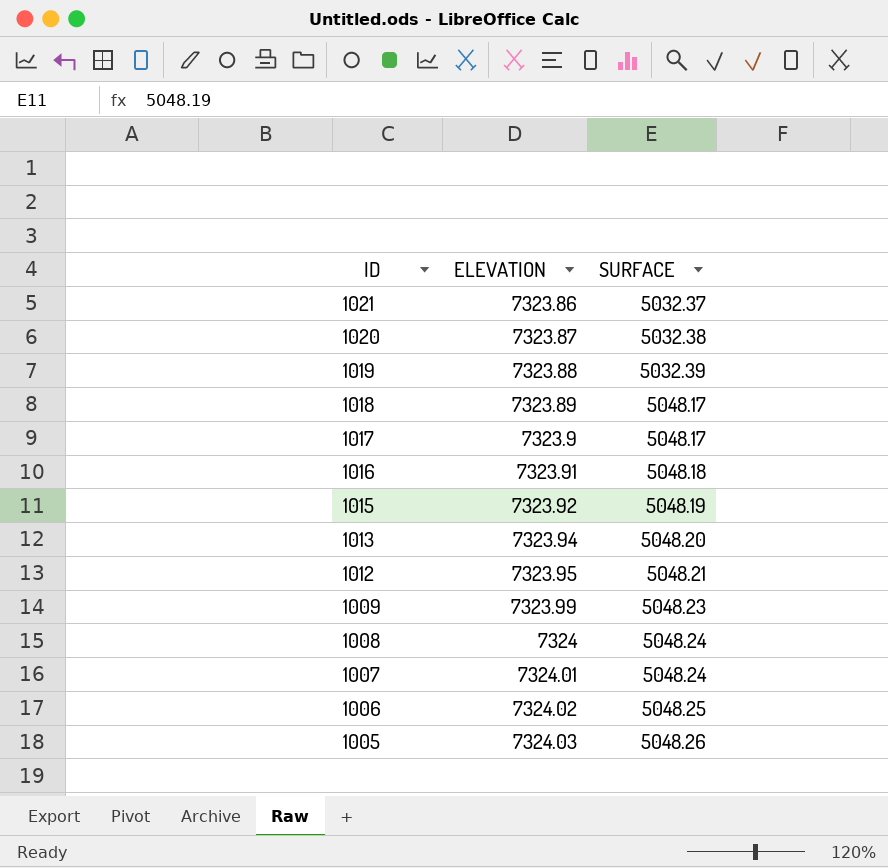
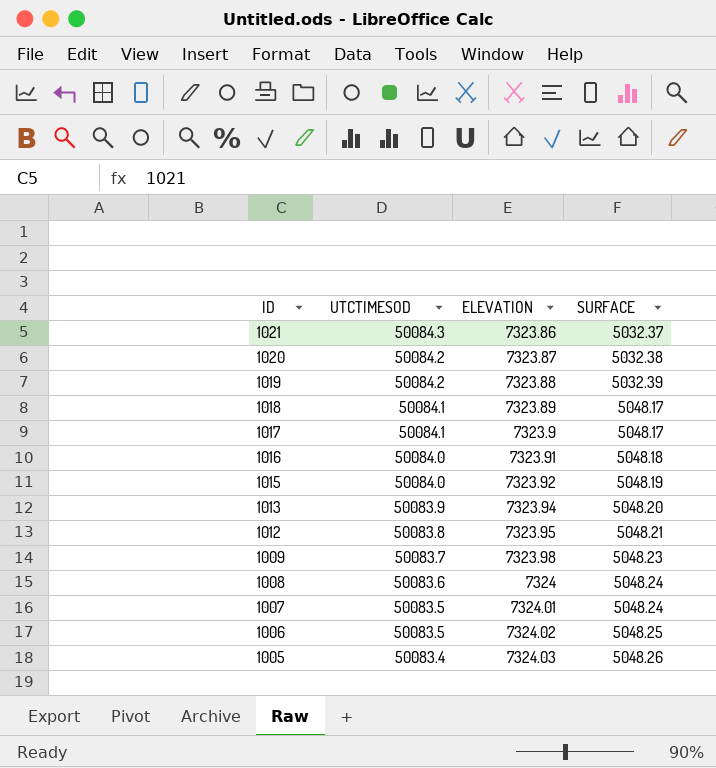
column UTCTIMESOD | position: none -> 2
1009 | ELEVATION: 7323.99 -> 7323.98

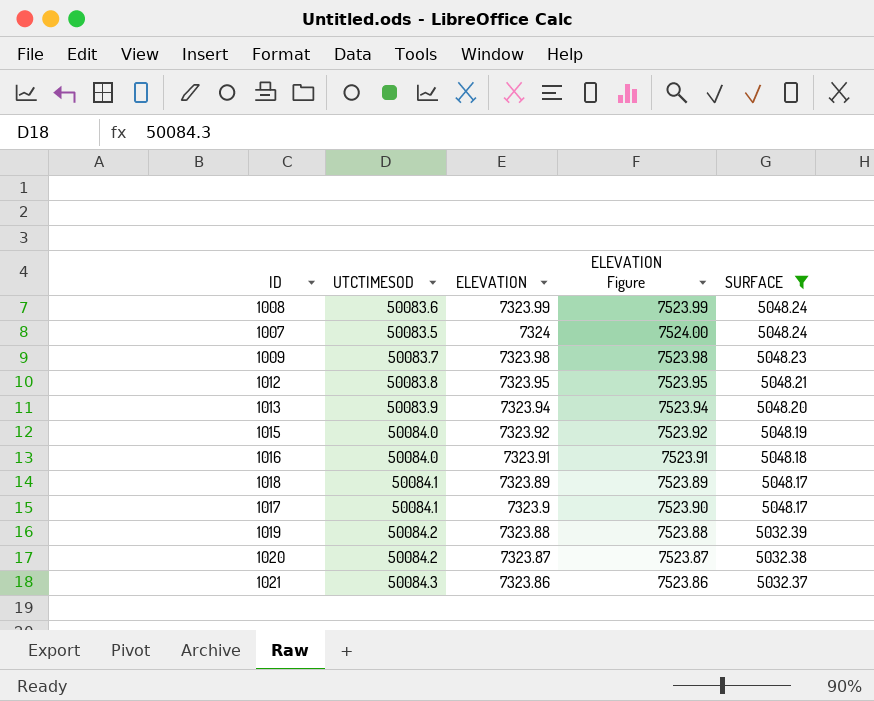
filter: none -> SURFACE <= 5048.24
row order: ID descending -> SURFACE descending
column ELEVATION Figure | formula: none -> [ELEVATION] + 200
1008 | ELEVATION: 7324 -> 7323.99
1007 | ELEVATION: 7324.01 -> 7324

